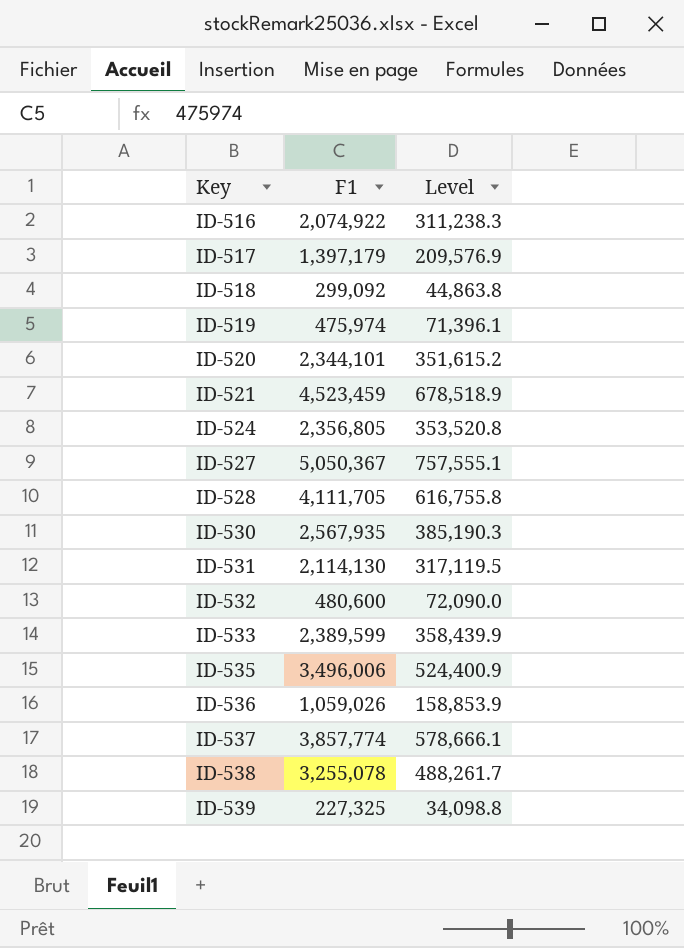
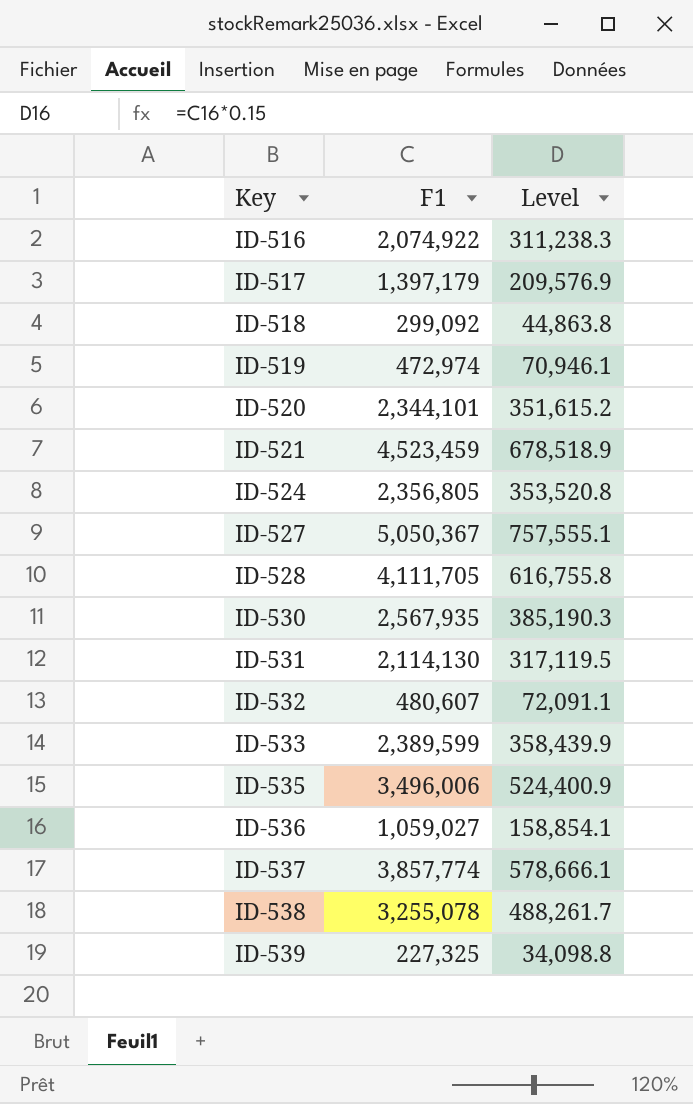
ID-519 | F1: 475,974 -> 472,974
ID-519 | Level: 71,396.1 -> 70,946.1
ID-532 | F1: 480,600 -> 480,607
ID-532 | Level: 72,090.0 -> 72,091.1
ID-536 | F1: 1,059,026 -> 1,059,027
ID-536 | Level: 158,853.9 -> 158,854.1

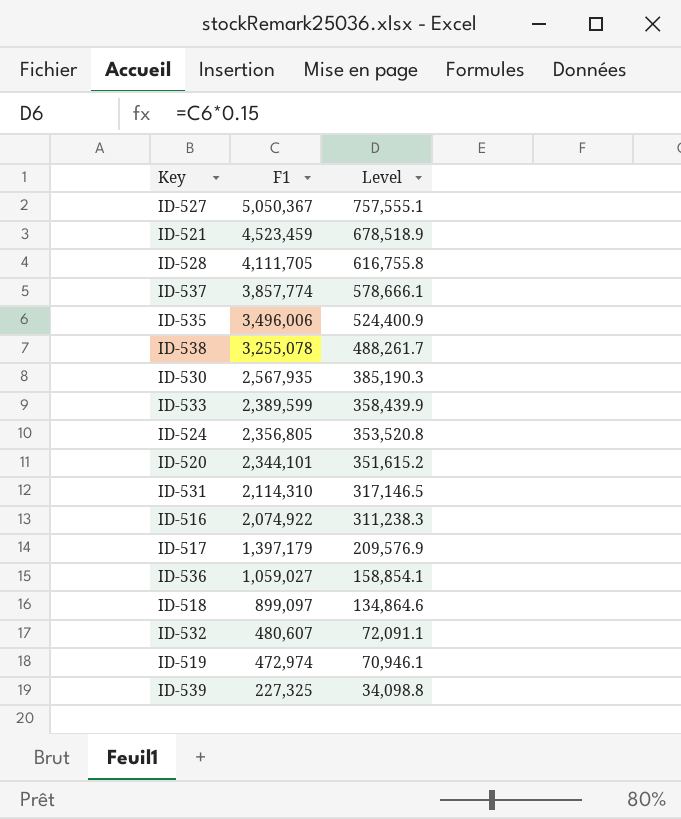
row order: Key ascending -> F1 descending
ID-531 | F1: 2,114,130 -> 2,114,310
ID-531 | Level: 317,119.5 -> 317,146.5
ID-518 | F1: 299,092 -> 899,097
ID-518 | Level: 44,863.8 -> 134,864.6

